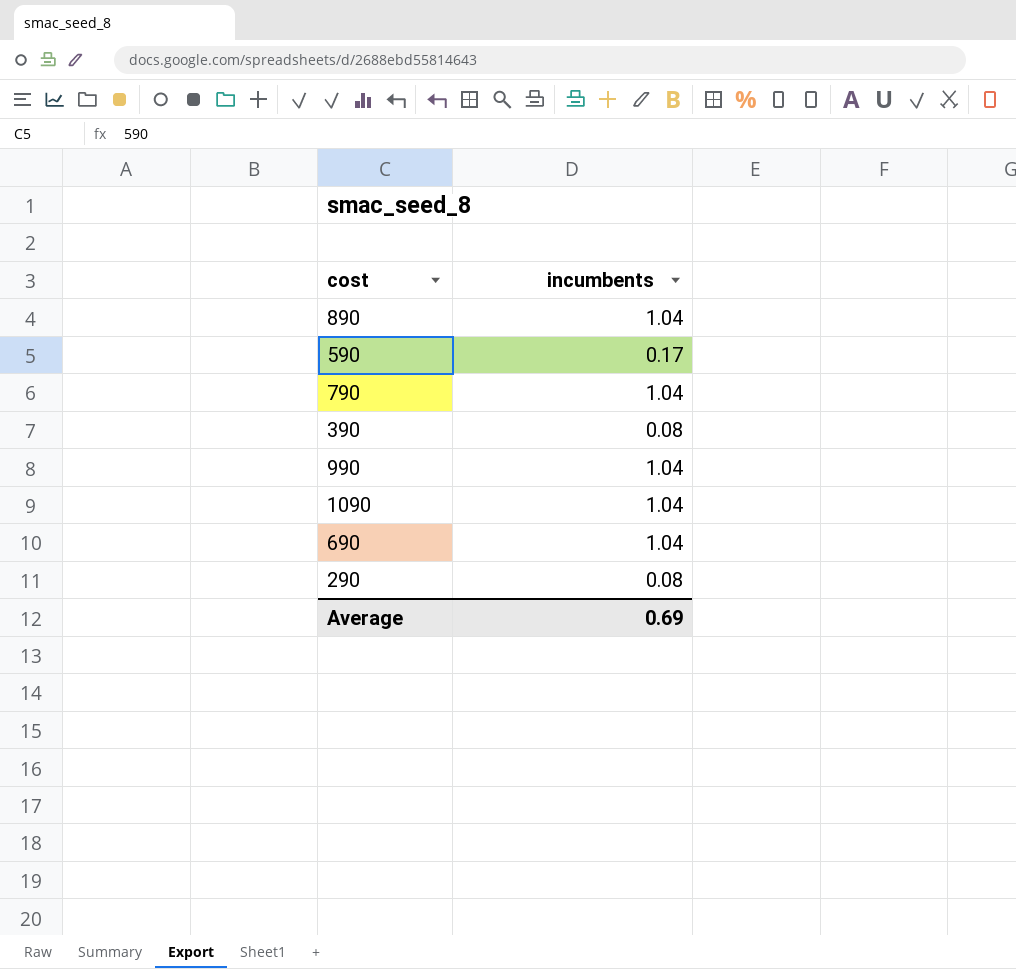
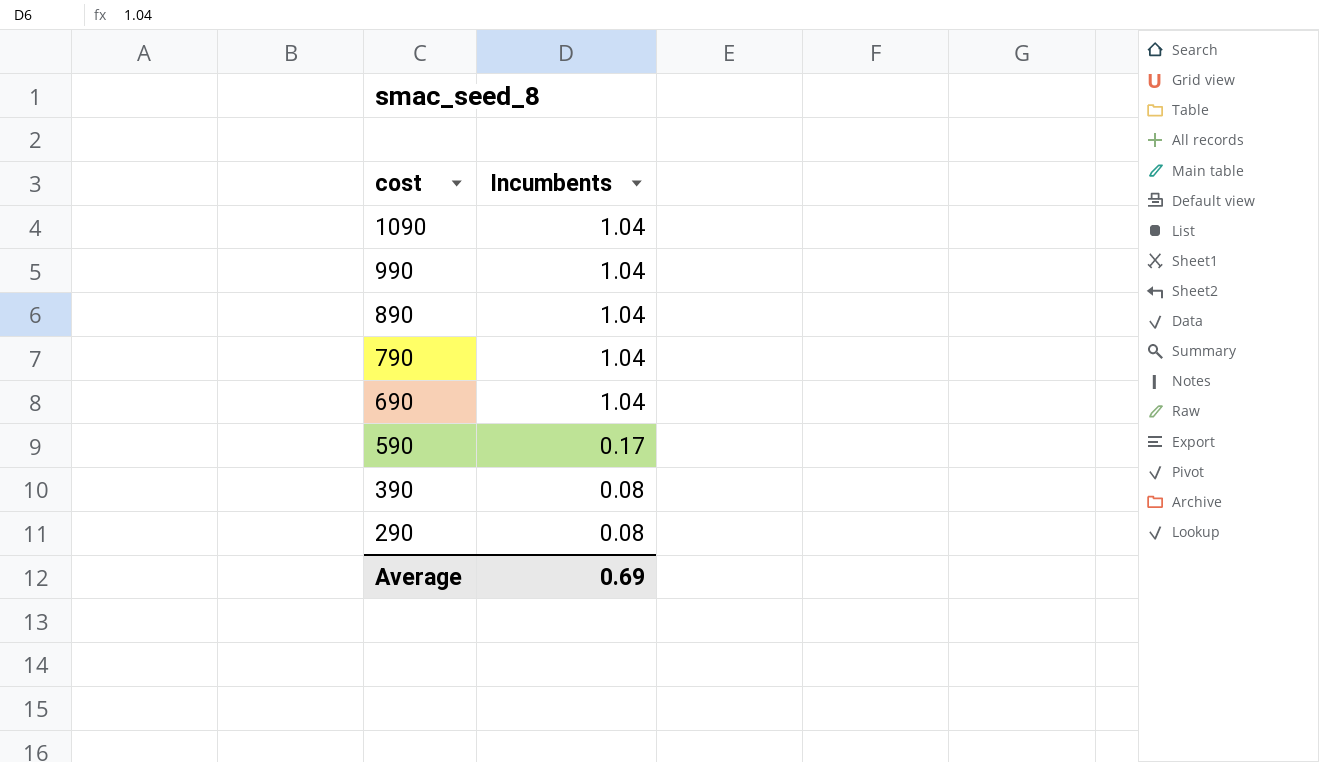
row order: none -> cost descending
column name: incumbents -> Incumbents

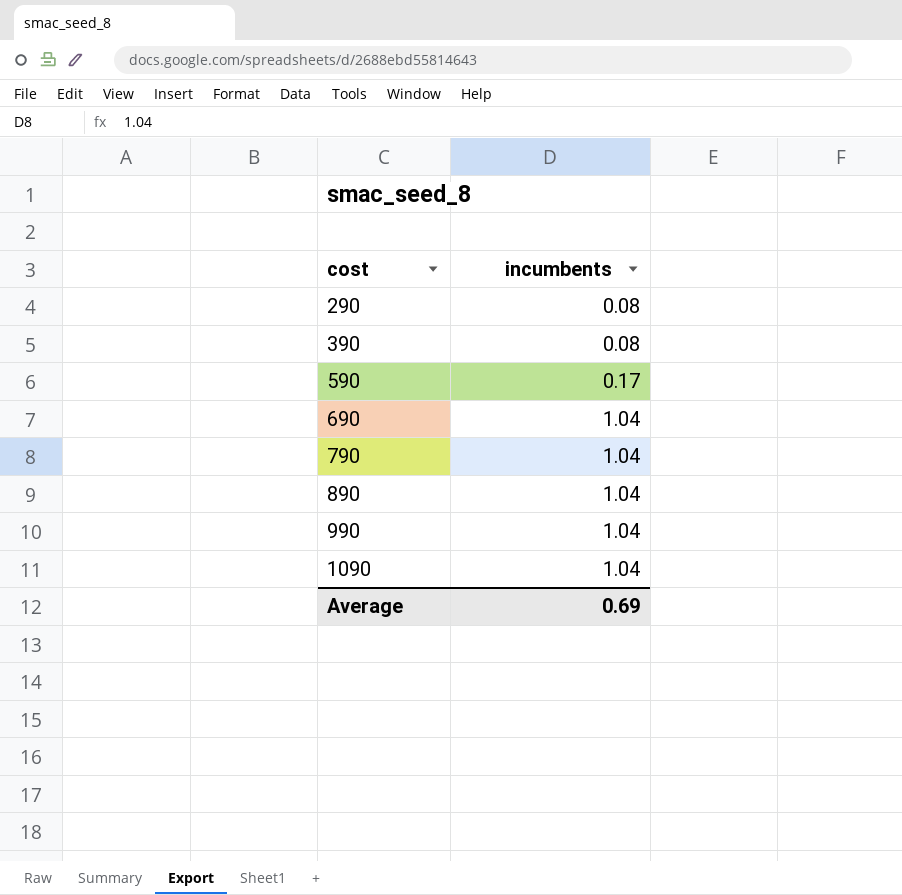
row order: cost descending -> cost ascending
column name: Incumbents -> incumbents

